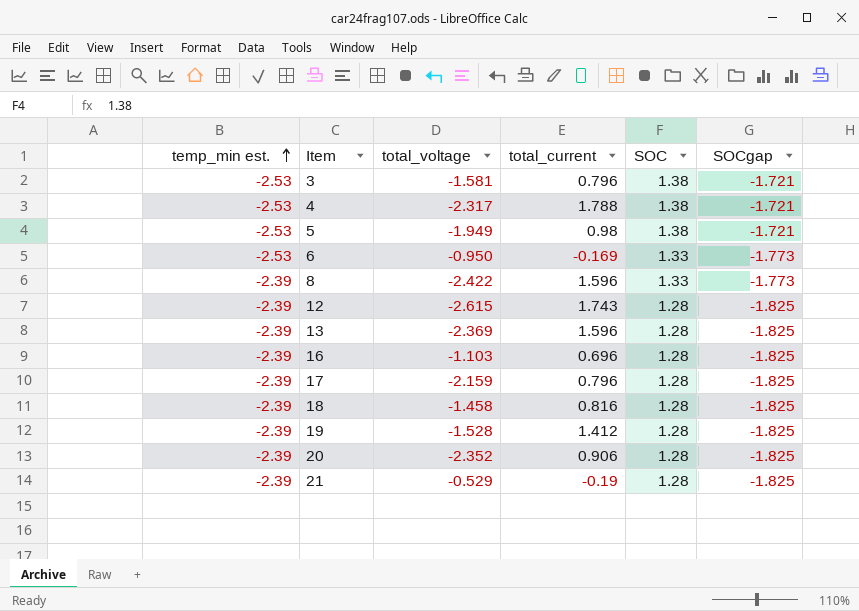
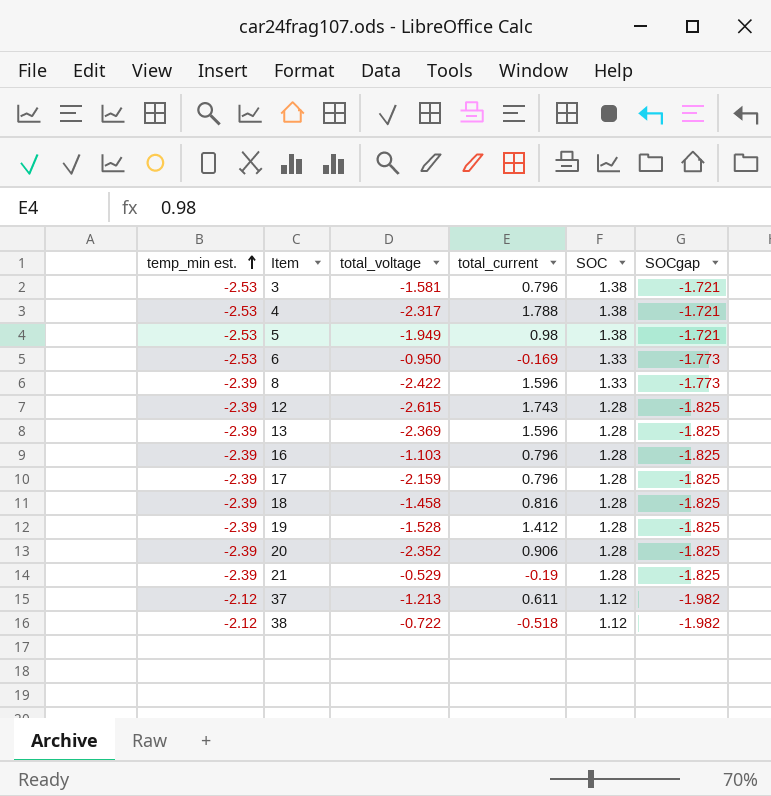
16 | total_current: 0.696 -> 0.796
row 37: none -> -2.12 | -1.213 | 0.611 | 1.12 | -1.982
row 38: none -> -2.12 | -0.722 | -0.518 | 1.12 | -1.982

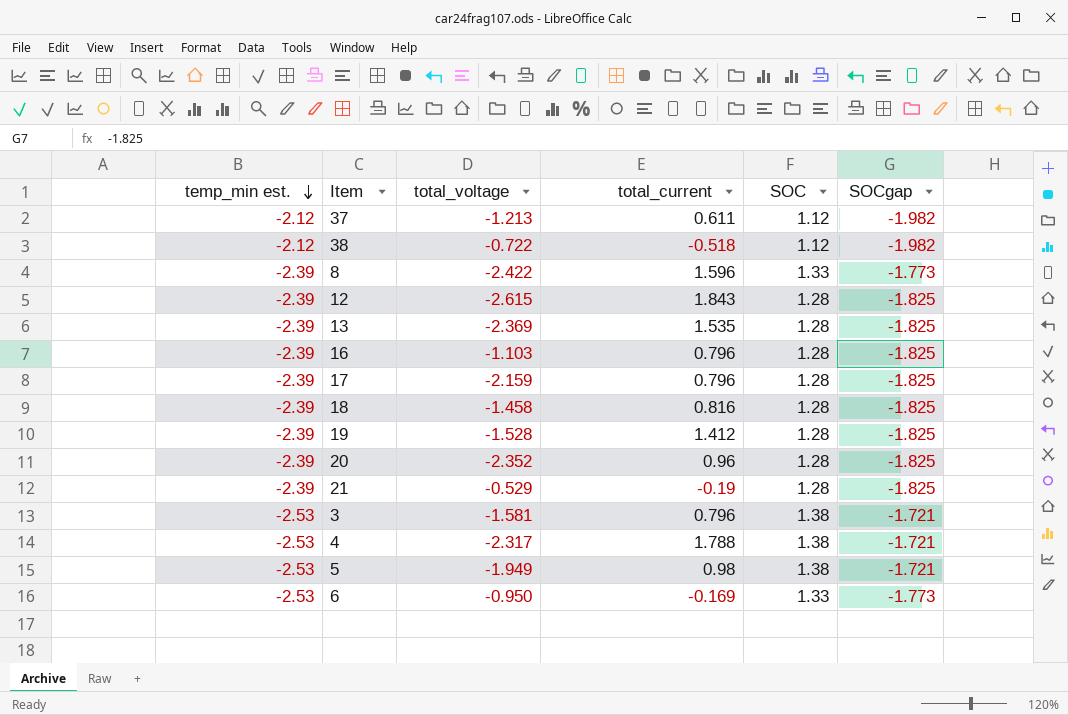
row order: temp_min est. ascending -> temp_min est. descending
12 | total_current: 1.743 -> 1.843
13 | total_current: 1.596 -> 1.535
20 | total_current: 0.906 -> 0.96

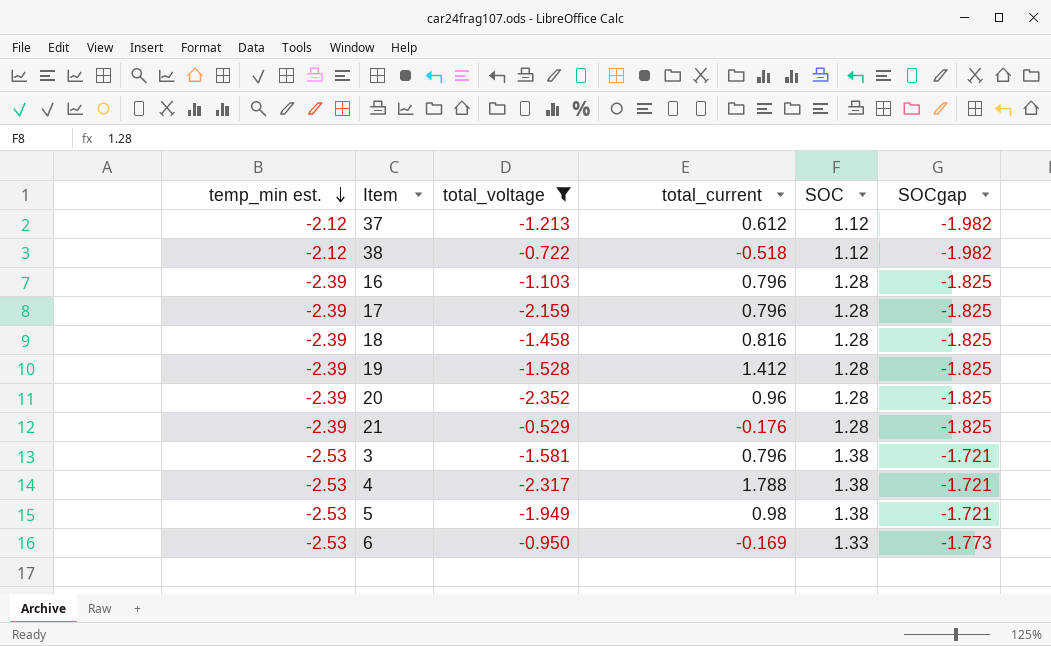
filter: none -> total_voltage >= -2.352
37 | total_current: 0.611 -> 0.612
21 | total_current: -0.19 -> -0.176

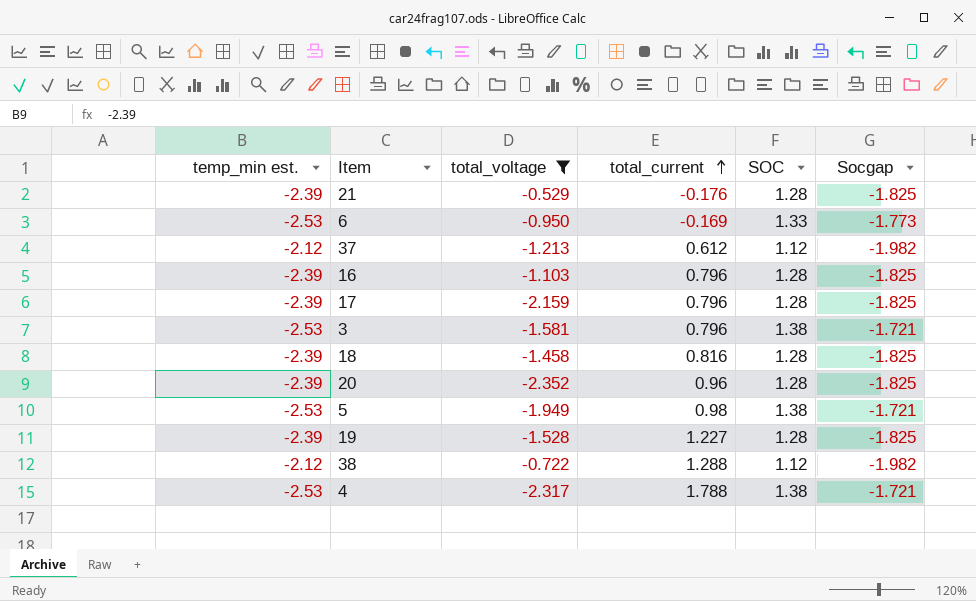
row order: temp_min est. descending -> total_current ascending
column name: SOCgap -> Socgap
19 | total_current: 1.412 -> 1.227
38 | total_current: -0.518 -> 1.288

